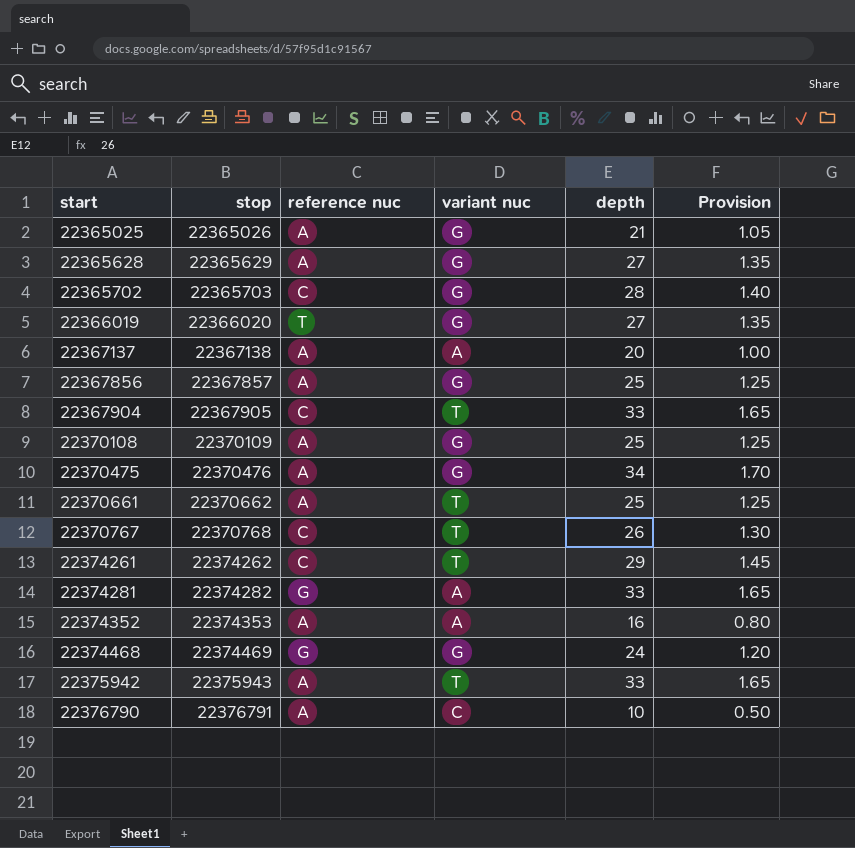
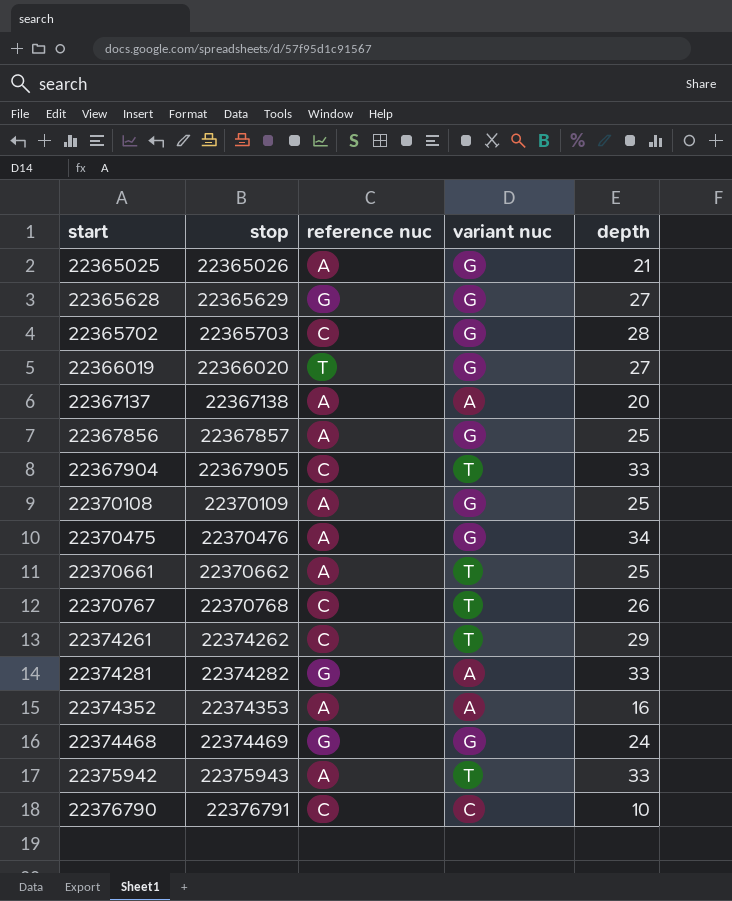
column Provision | formula: [depth] * 0.05 -> none
22365628 | reference nuc: A -> G
22376790 | reference nuc: A -> C

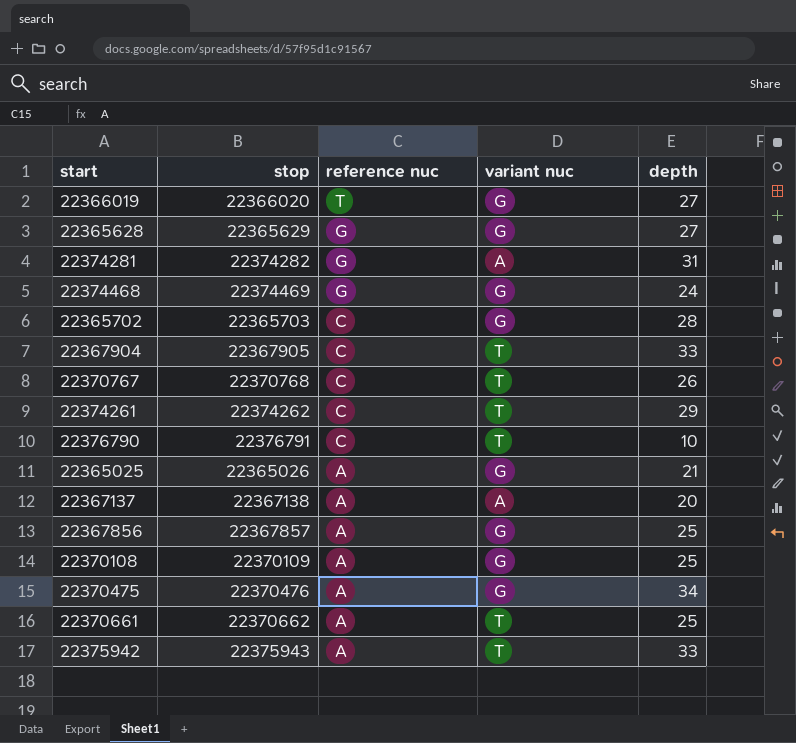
row order: start ascending -> reference nuc descending
row 22374352: 22374353 | A | A | 16 -> none
22374281 | depth: 33 -> 31
22376790 | variant nuc: C -> T

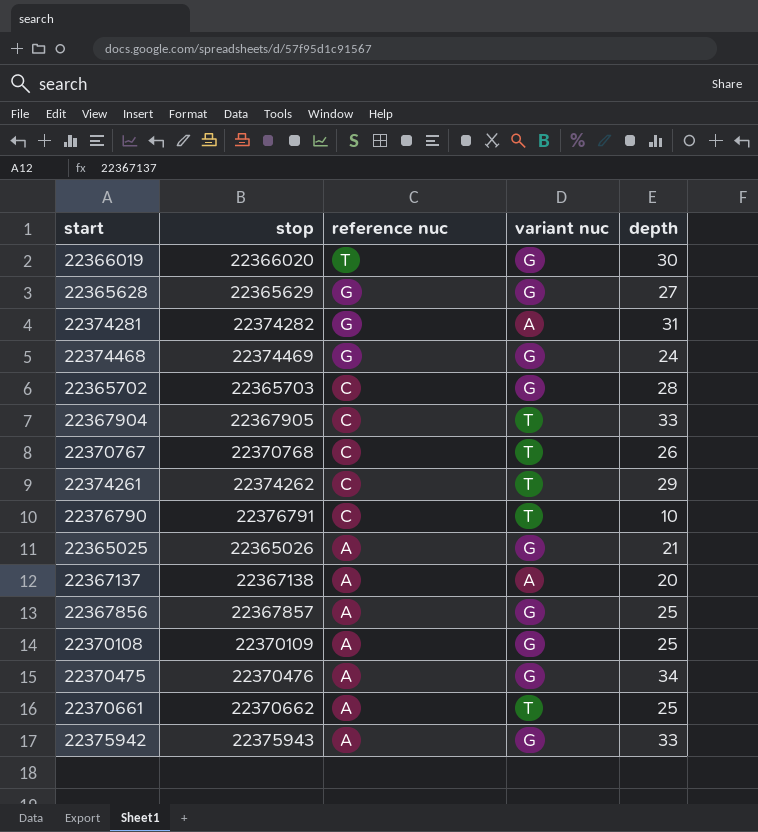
22366019 | depth: 27 -> 30
22375942 | variant nuc: T -> G

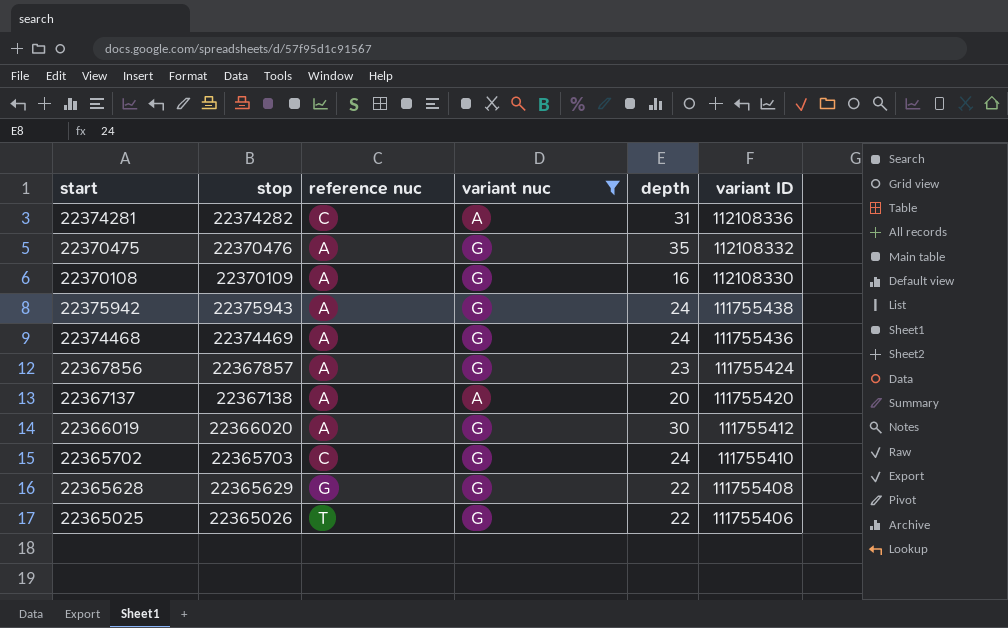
filter: none -> variant nuc != T
row order: reference nuc descending -> variant ID descending
column variant ID | position: none -> 6
22374281 | reference nuc: G -> C
22370475 | depth: 34 -> 35
22370108 | depth: 25 -> 16
22375942 | depth: 33 -> 24
22374468 | reference nuc: G -> A
22367856 | depth: 25 -> 23
22366019 | reference nuc: T -> A
22365702 | depth: 28 -> 24
22365628 | depth: 27 -> 22
22365025 | reference nuc: A -> T
22365025 | depth: 21 -> 22

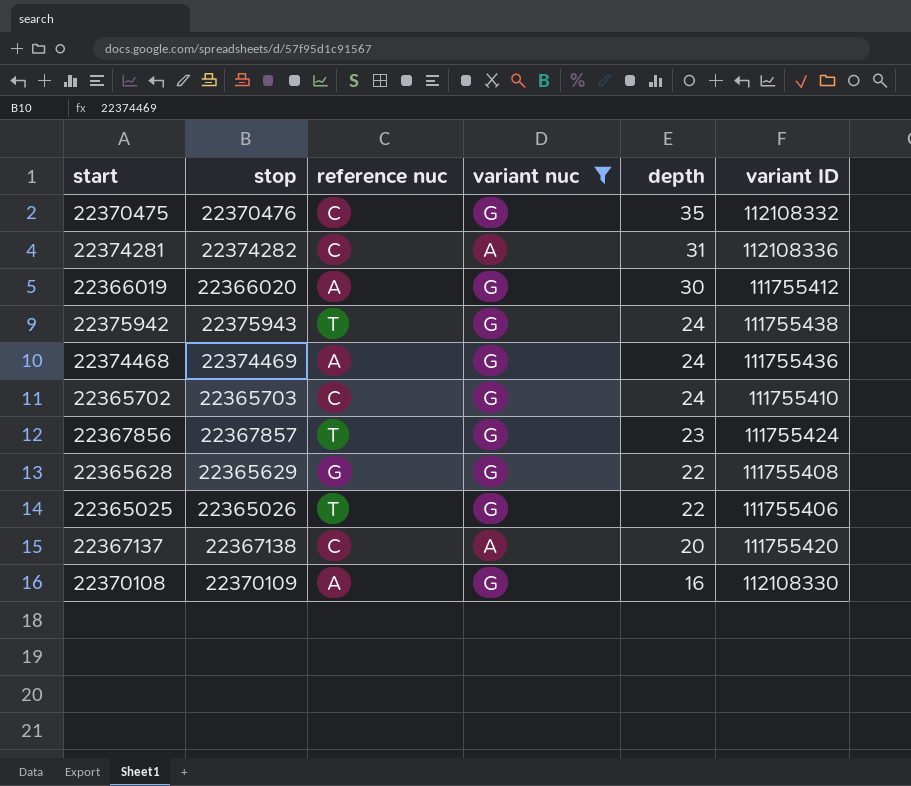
row order: variant ID descending -> depth descending
22370475 | reference nuc: A -> C
22375942 | reference nuc: A -> T
22367856 | reference nuc: A -> T
22367137 | reference nuc: A -> C

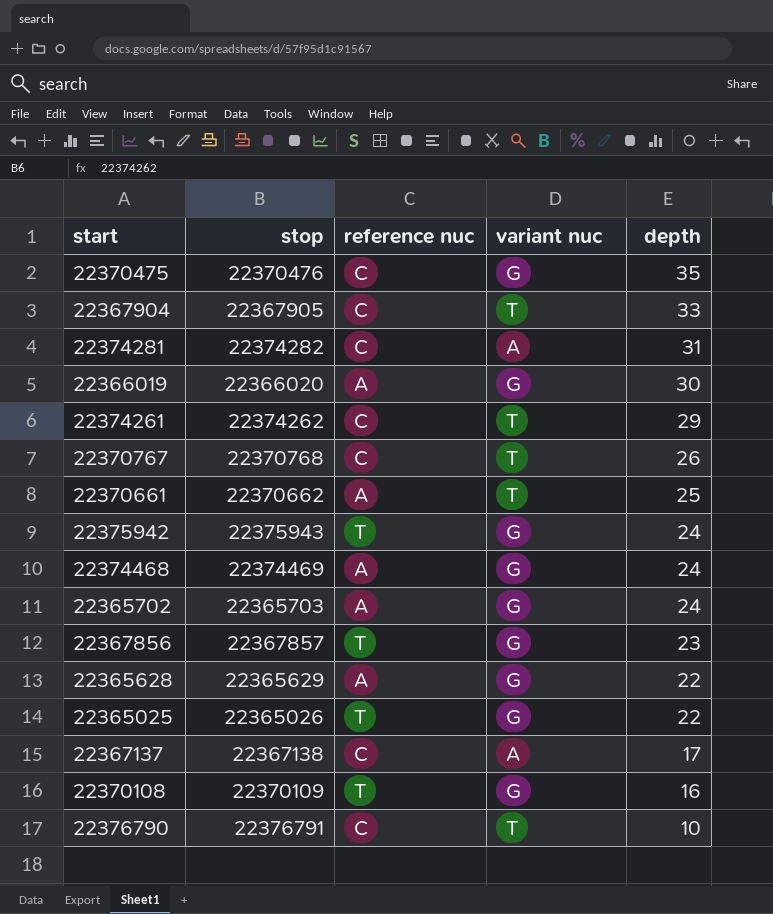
filter: variant nuc != T -> none
column variant ID | position: 6 -> none
22365702 | reference nuc: C -> A
22365628 | reference nuc: G -> A
22367137 | depth: 20 -> 17
22370108 | reference nuc: A -> T

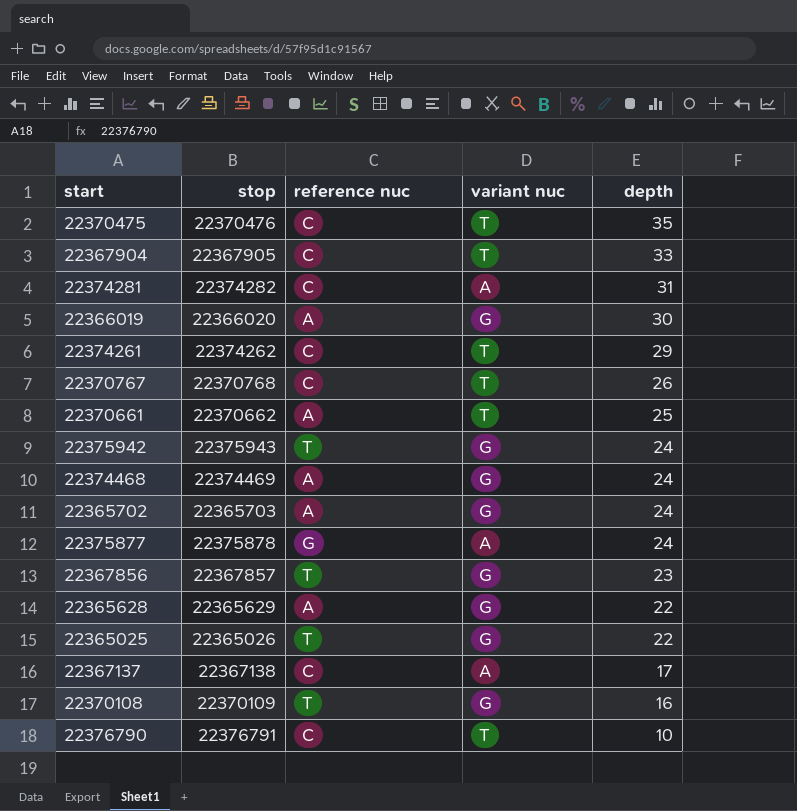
22370475 | variant nuc: G -> T
row 22375877: none -> 22375878 | G | A | 24

